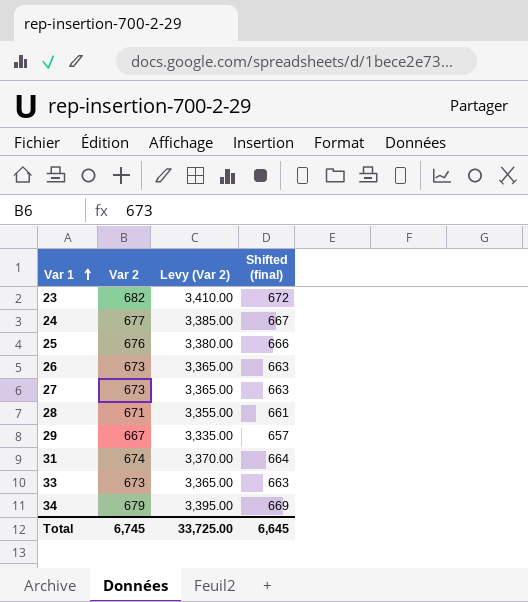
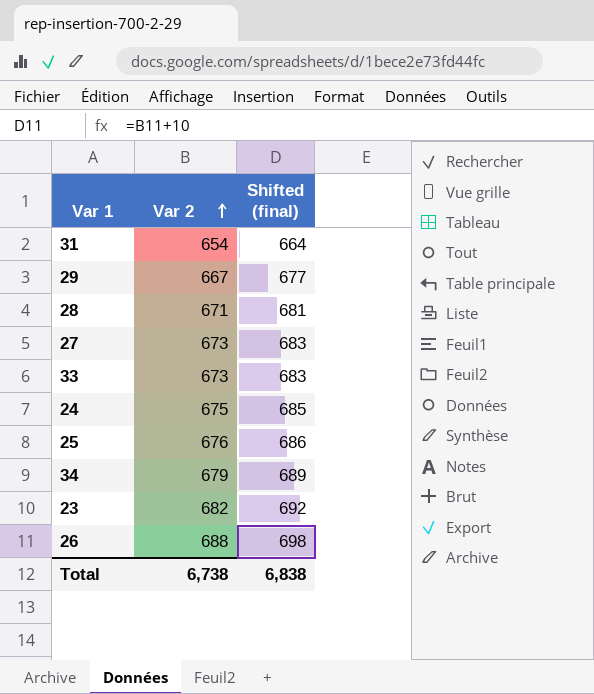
row order: Var 1 ascending -> Var 2 ascending
column Levy (Var 2) | formula: [Var 2] * 5 -> none
column Shifted (final) | formula: [Var 2] - 10 -> [Var 2] + 10
31 | Var 2: 674 -> 654
24 | Var 2: 677 -> 675
26 | Var 2: 673 -> 688
Total | Var 2: 6,745 -> 6,738
Total | Shifted (final): 6,645 -> 6,838

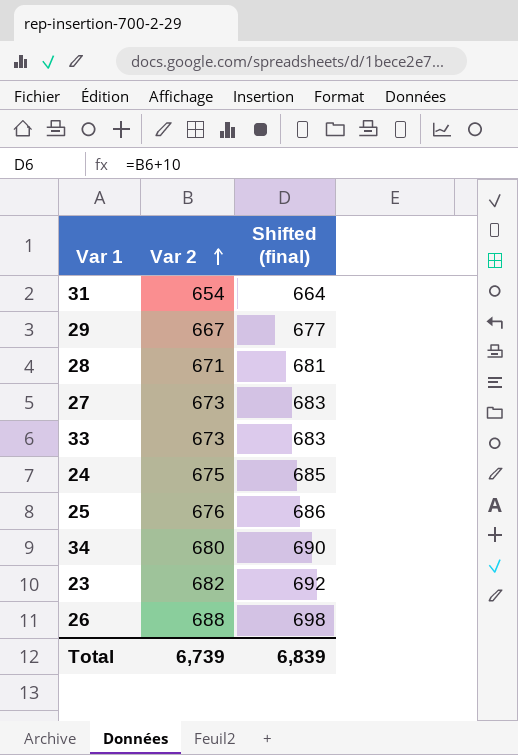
34 | Var 2: 679 -> 680
34 | Shifted (final): 689 -> 690
Total | Var 2: 6,738 -> 6,739
Total | Shifted (final): 6,838 -> 6,839

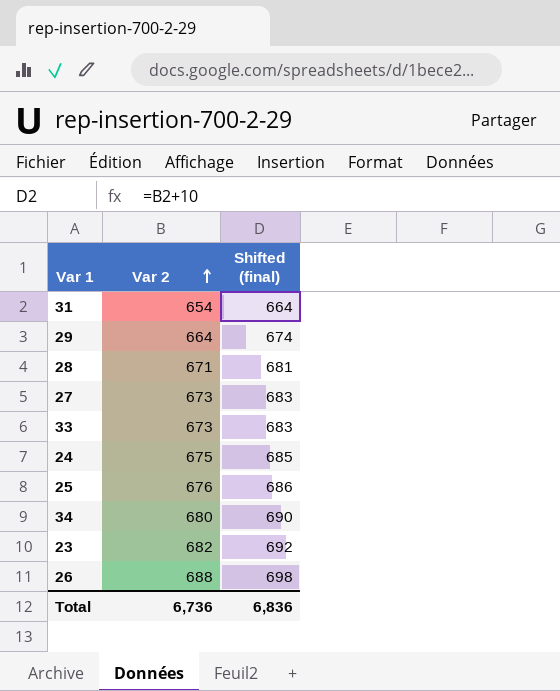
29 | Var 2: 667 -> 664
29 | Shifted (final): 677 -> 674
Total | Var 2: 6,739 -> 6,736
Total | Shifted (final): 6,839 -> 6,836

